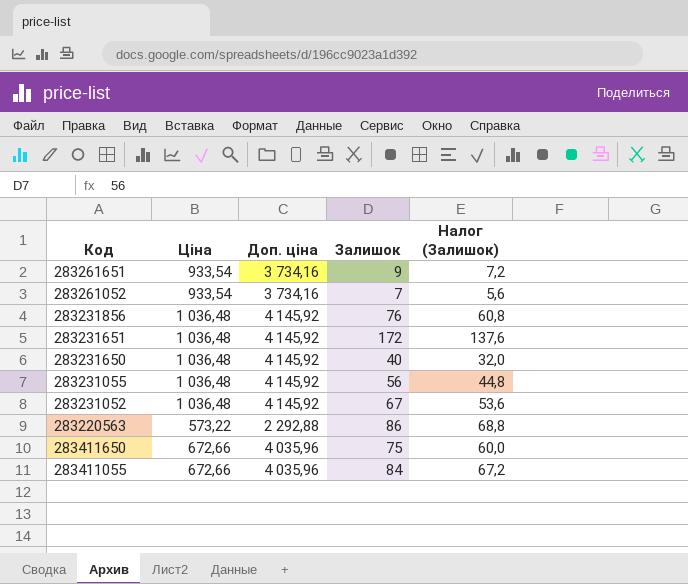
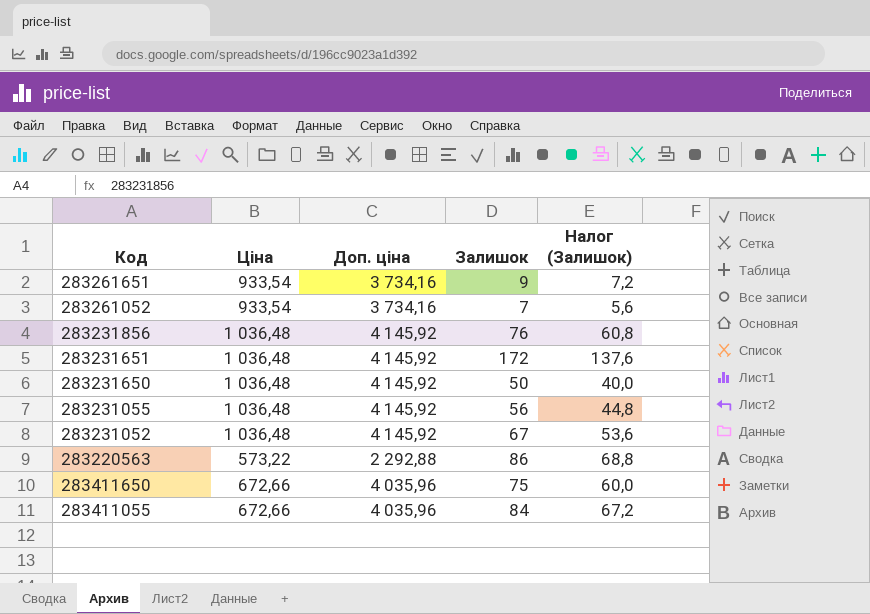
283231650 | Залишок: 40 -> 50
283231650 | Налог (Залишок): 32,0 -> 40,0

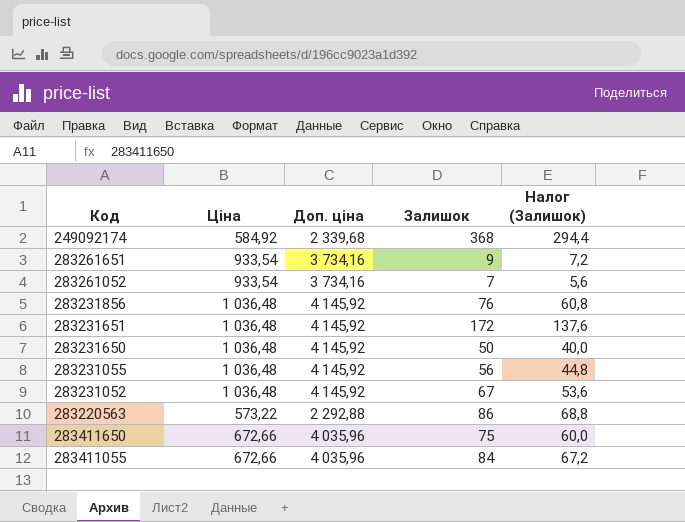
row 249092174: none -> 584,92 | 2 339,68 | 368 | 294,4

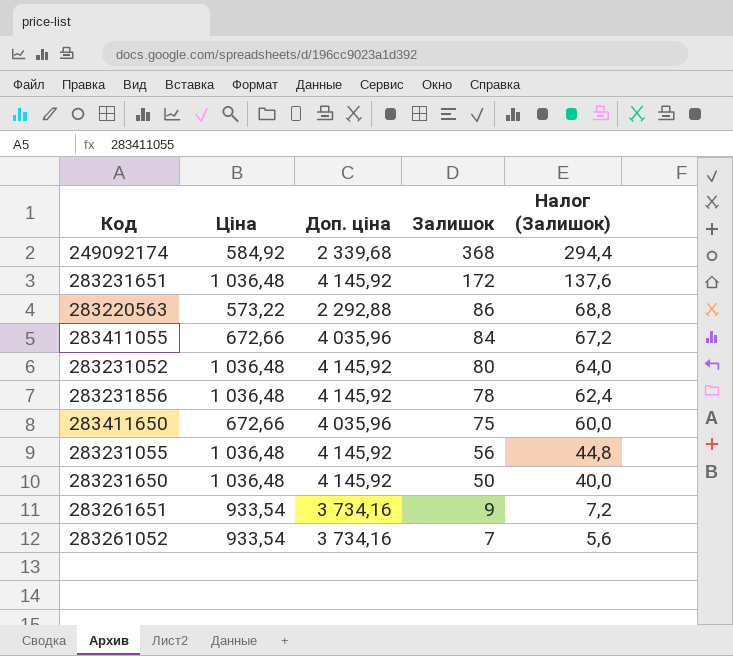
row order: none -> Залишок descending
283231052 | Залишок: 67 -> 80
283231052 | Налог (Залишок): 53,6 -> 64,0
283231856 | Залишок: 76 -> 78
283231856 | Налог (Залишок): 60,8 -> 62,4

